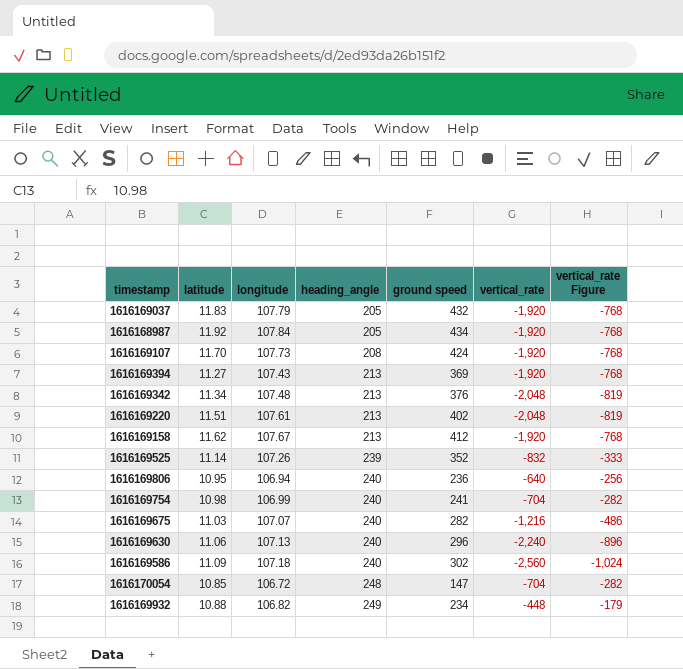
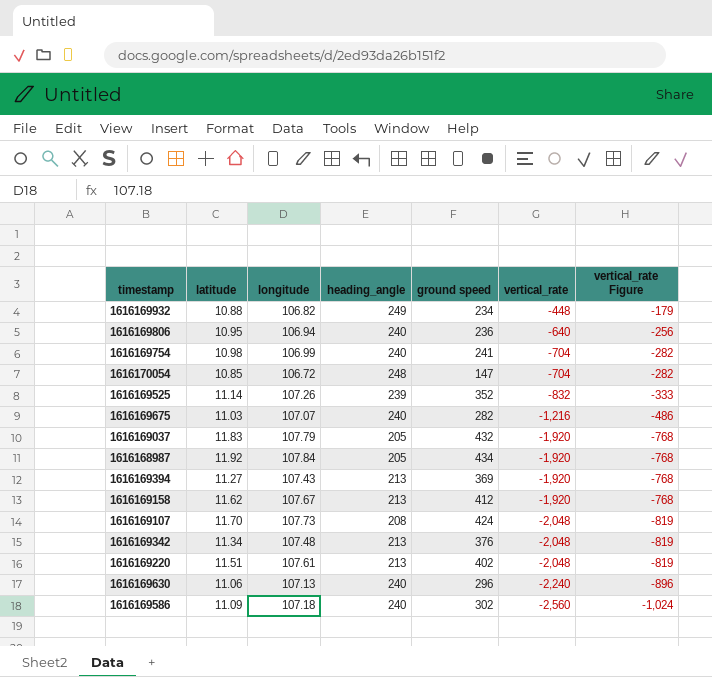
row order: heading_angle ascending -> vertical_rate descending
1616169107 | vertical_rate: -1,920 -> -2,048
1616169107 | vertical_rate Figure: -768 -> -819

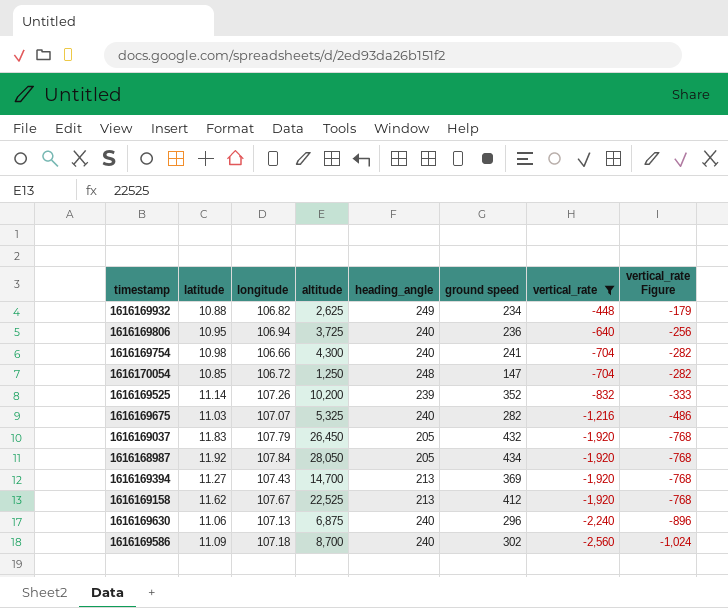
filter: none -> vertical_rate != -2,048
column altitude | position: none -> 4
1616169754 | longitude: 106.99 -> 106.66

